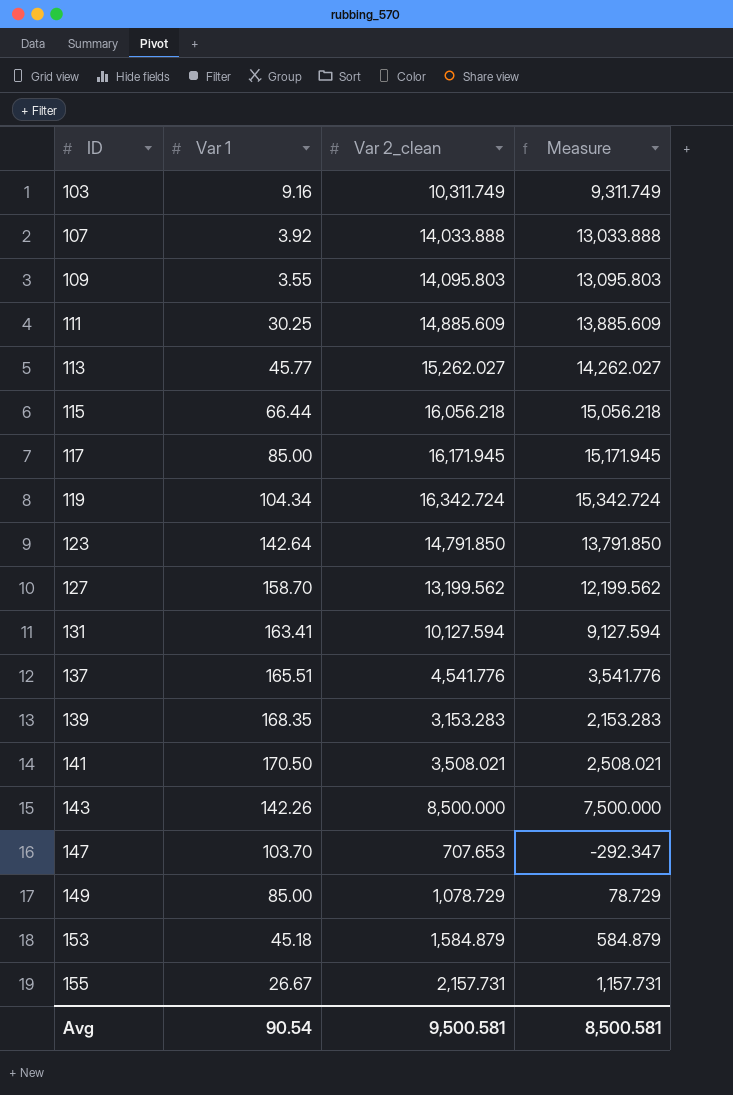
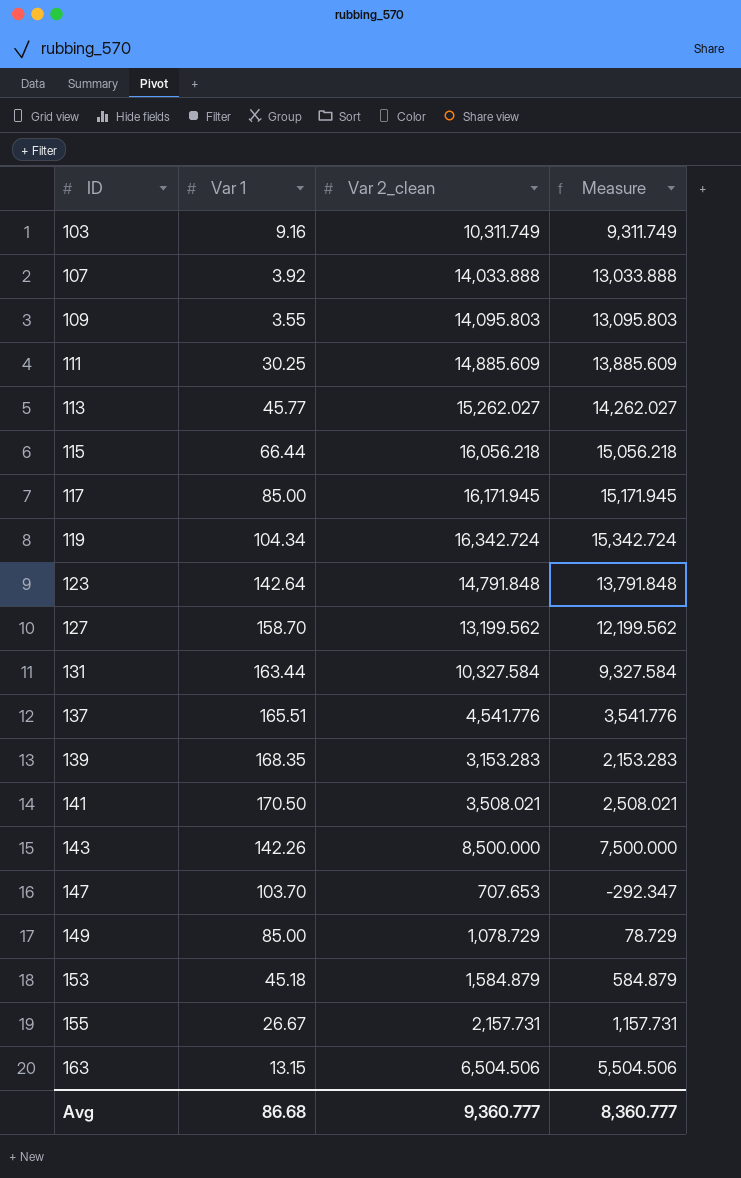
123 | Var 2_clean: 14,791.850 -> 14,791.848
123 | Measure: 13,791.850 -> 13,791.848
131 | Var 1: 163.41 -> 163.44
131 | Var 2_clean: 10,127.594 -> 10,327.584
131 | Measure: 9,127.594 -> 9,327.584
row 163: none -> 13.15 | 6,504.506 | 5,504.506
Avg | Var 1: 90.54 -> 86.68
Avg | Var 2_clean: 9,500.581 -> 9,360.777
Avg | Measure: 8,500.581 -> 8,360.777

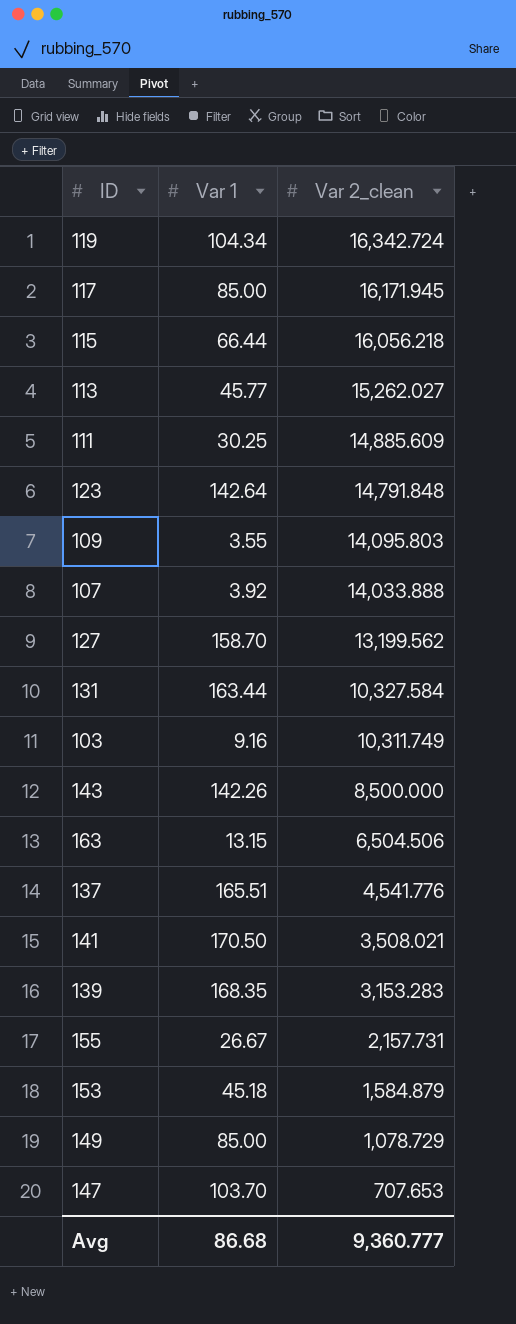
row order: ID ascending -> Var 2_clean descending
column Measure | formula: [Var 2_clean] - 1000 -> none

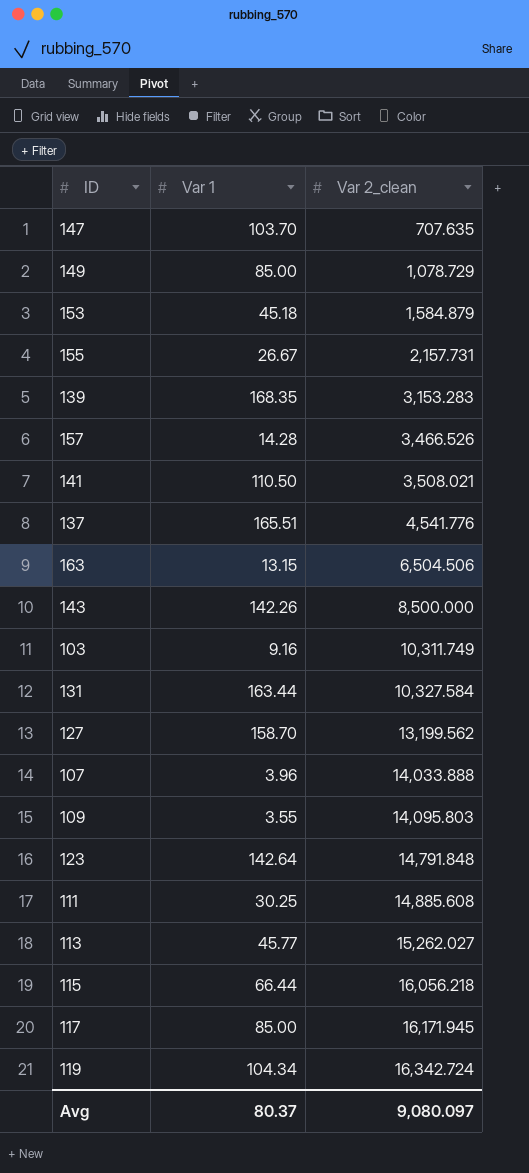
row order: Var 2_clean descending -> Var 2_clean ascending
147 | Var 2_clean: 707.653 -> 707.635
row 157: none -> 14.28 | 3,466.526
141 | Var 1: 170.50 -> 110.50
107 | Var 1: 3.92 -> 3.96
111 | Var 2_clean: 14,885.609 -> 14,885.608
Avg | Var 1: 86.68 -> 80.37
Avg | Var 2_clean: 9,360.777 -> 9,080.097

